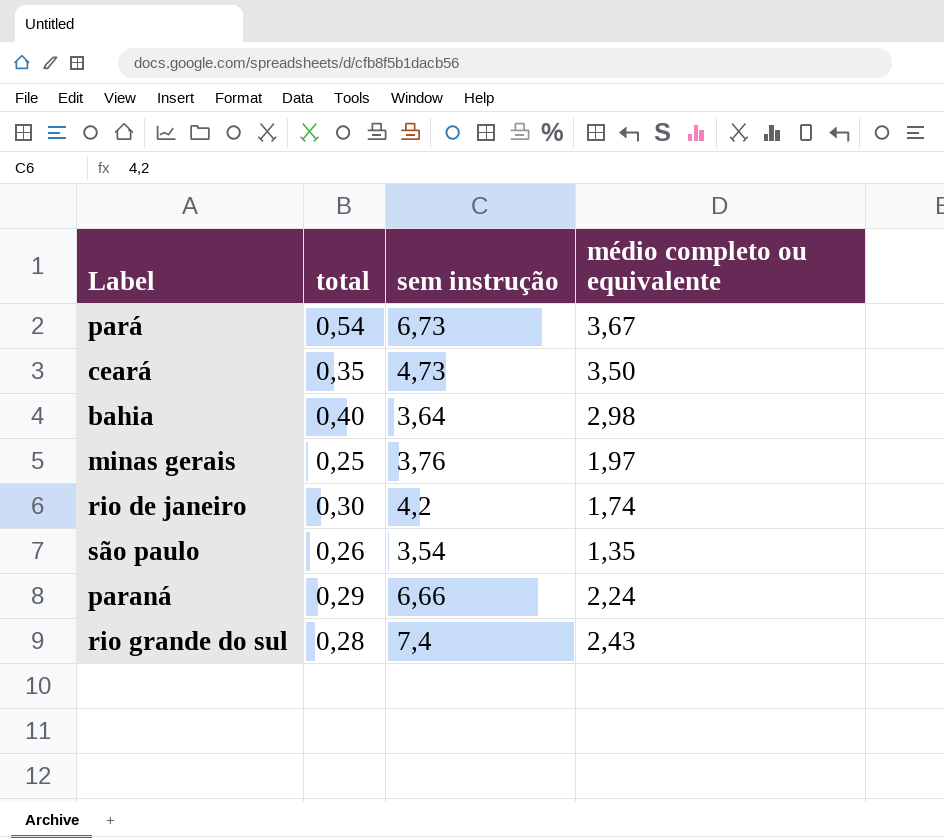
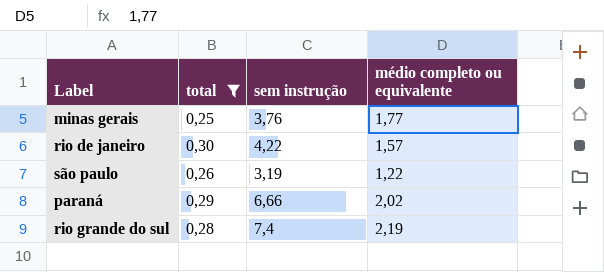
filter: none -> total <= 0,30
minas gerais | médio completo ou equivalente: 1,97 -> 1,77
rio de janeiro | sem instrução: 4,2 -> 4,22
rio de janeiro | médio completo ou equivalente: 1,74 -> 1,57
são paulo | sem instrução: 3,54 -> 3,19
são paulo | médio completo ou equivalente: 1,35 -> 1,22
paraná | médio completo ou equivalente: 2,24 -> 2,02
rio grande do sul | médio completo ou equivalente: 2,43 -> 2,19

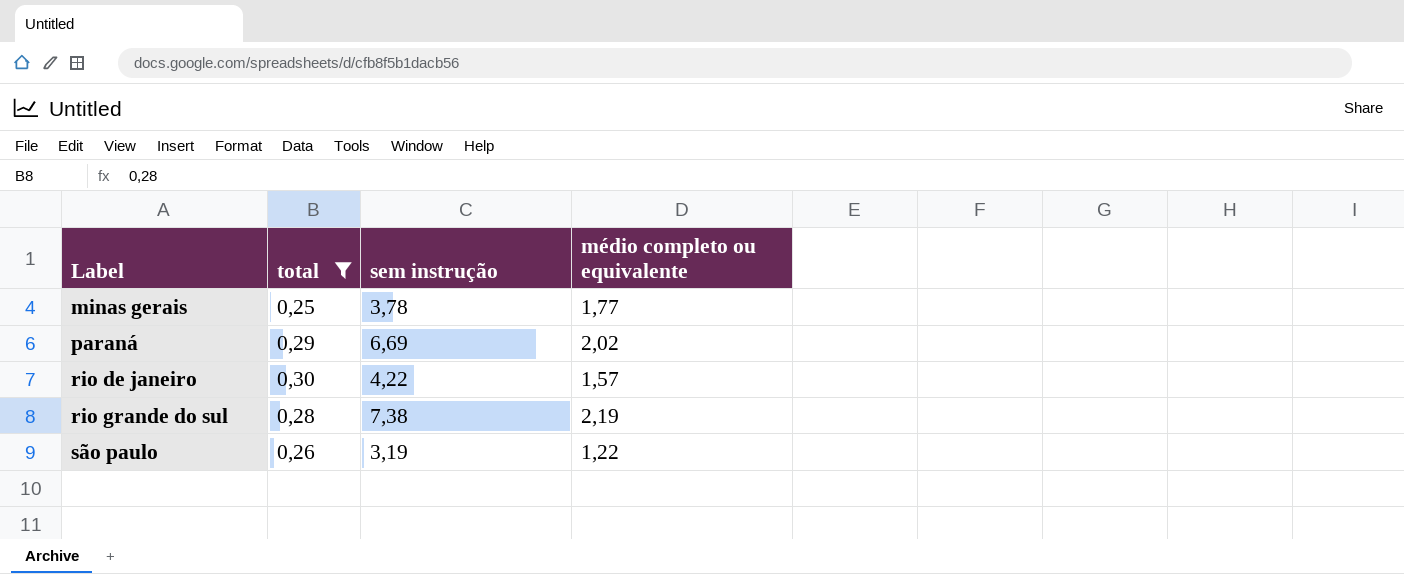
row order: none -> Label ascending
minas gerais | sem instrução: 3,76 -> 3,78
paraná | sem instrução: 6,66 -> 6,69
rio grande do sul | sem instrução: 7,4 -> 7,38

